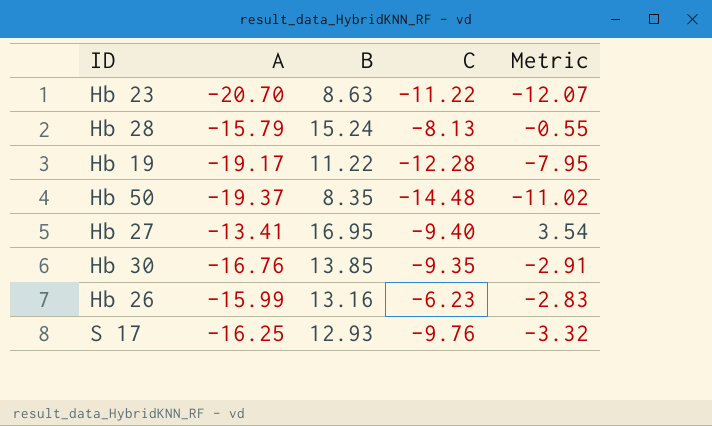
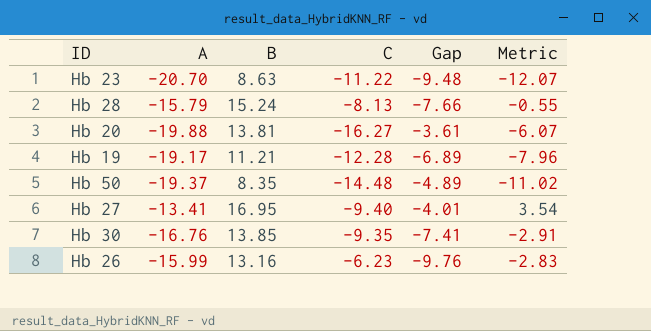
column Gap | formula: none -> [A] - [C]
row S 17: -16.25 | 12.93 | -9.76 | -3.32 -> none
row Hb 20: none -> -19.88 | 13.81 | -16.27 | -3.61 | -6.07
Hb 19 | B: 11.22 -> 11.21
Hb 19 | Metric: -7.95 -> -7.96

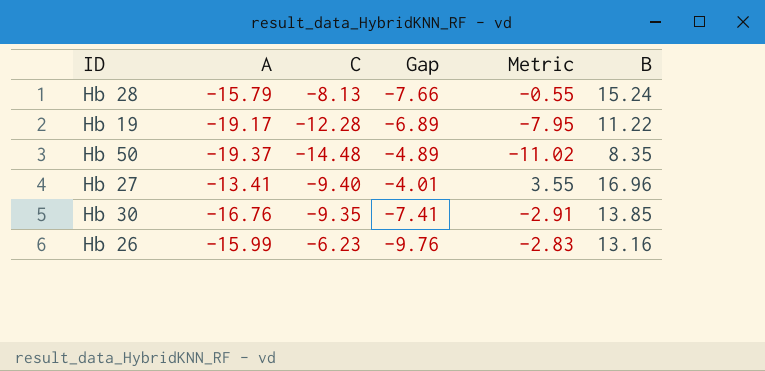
column B | position: 3 -> 6
row Hb 23: -20.70 | 8.63 | -11.22 | -9.48 | -12.07 -> none
row Hb 20: -19.88 | 13.81 | -16.27 | -3.61 | -6.07 -> none
Hb 19 | Metric: -7.96 -> -7.95
Hb 19 | B: 11.21 -> 11.22
Hb 27 | Metric: 3.54 -> 3.55
Hb 27 | B: 16.95 -> 16.96

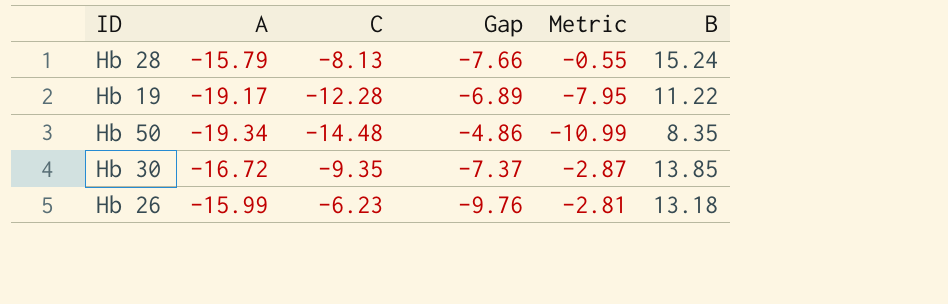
row Hb 27: -13.41 | -9.40 | -4.01 | 3.55 | 16.96 -> none
Hb 50 | A: -19.37 -> -19.34
Hb 50 | Gap: -4.89 -> -4.86
Hb 50 | Metric: -11.02 -> -10.99
Hb 30 | A: -16.76 -> -16.72
Hb 30 | Gap: -7.41 -> -7.37
Hb 30 | Metric: -2.91 -> -2.87
Hb 26 | Metric: -2.83 -> -2.81
Hb 26 | B: 13.16 -> 13.18

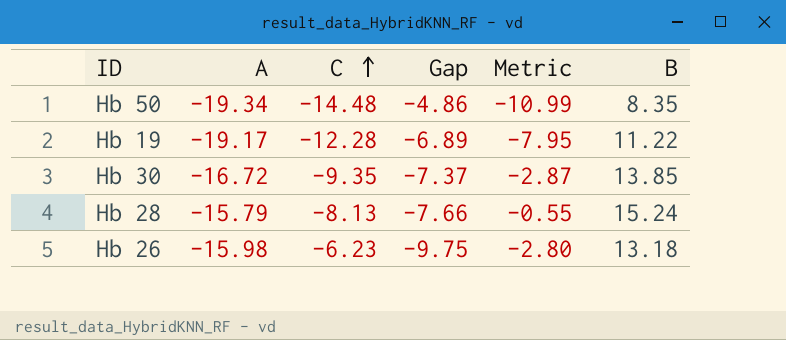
row order: none -> C ascending
Hb 26 | A: -15.99 -> -15.98
Hb 26 | Gap: -9.76 -> -9.75
Hb 26 | Metric: -2.81 -> -2.80

